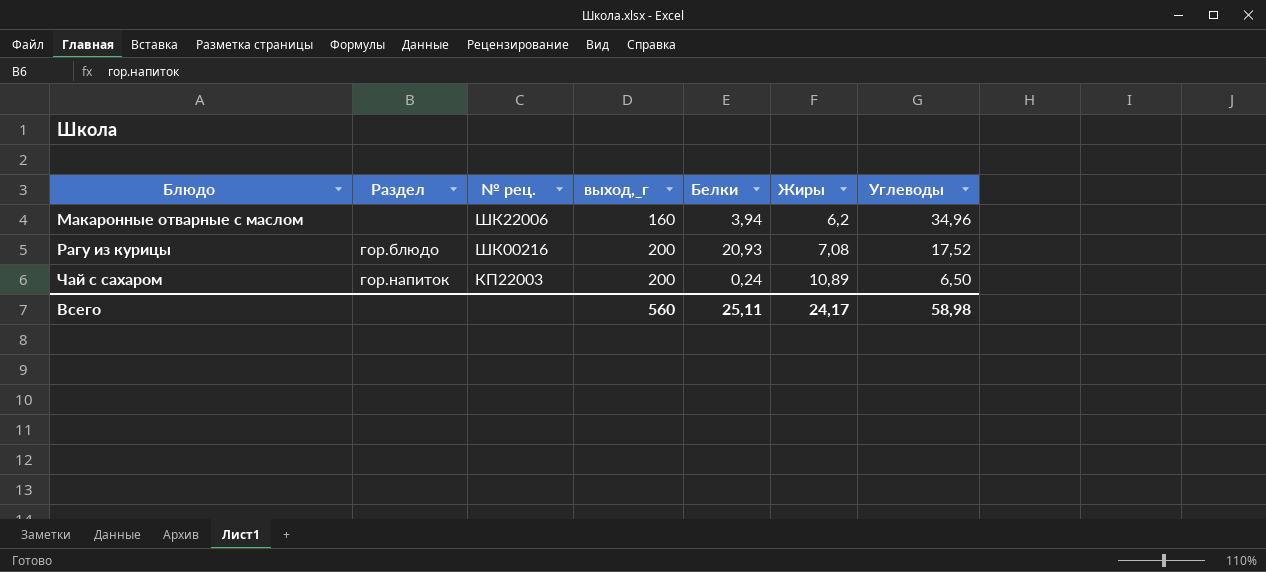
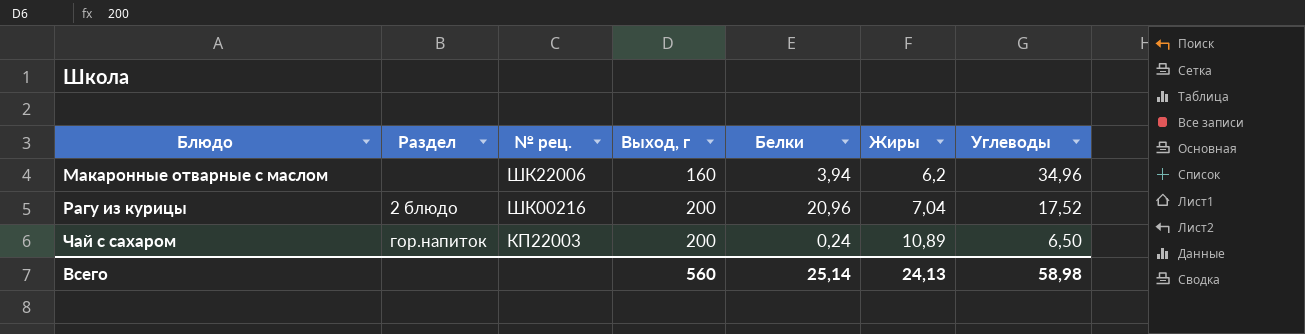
column name: выход,_г -> Выход, г
Рагу из курицы | Раздел: гор.блюдо -> 2 блюдо
Рагу из курицы | Белки: 20,93 -> 20,96
Рагу из курицы | Жиры: 7,08 -> 7,04
Всего | Белки: 25,11 -> 25,14
Всего | Жиры: 24,17 -> 24,13

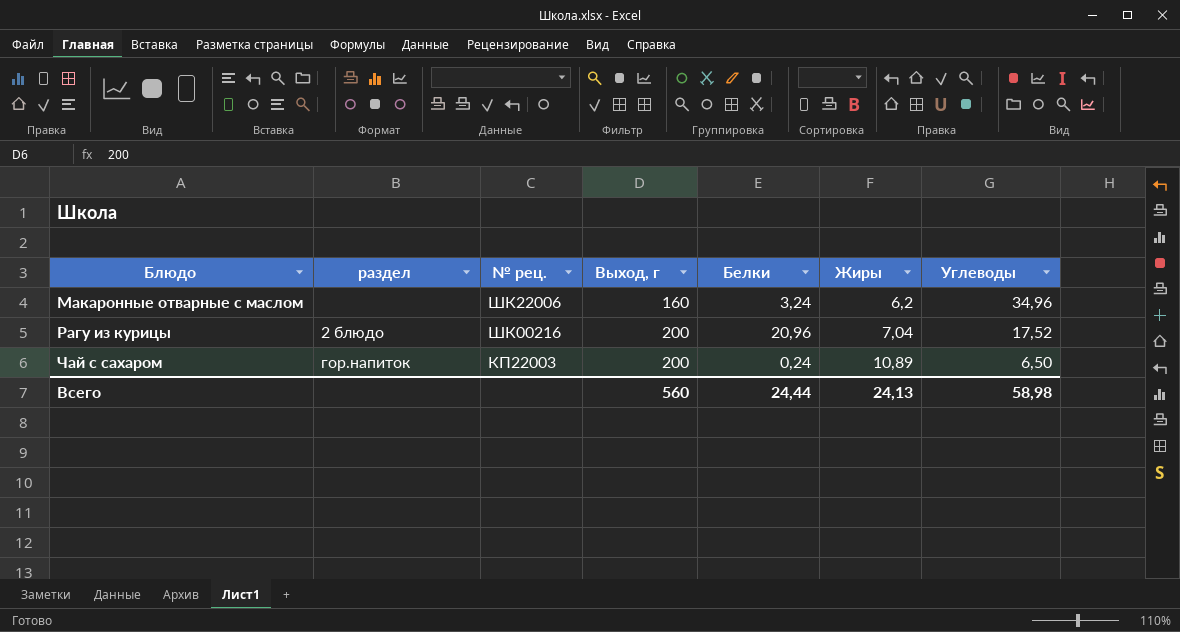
column name: Раздел -> раздел
Макаронные отварные с маслом | Белки: 3,94 -> 3,24
Всего | Белки: 25,14 -> 24,44

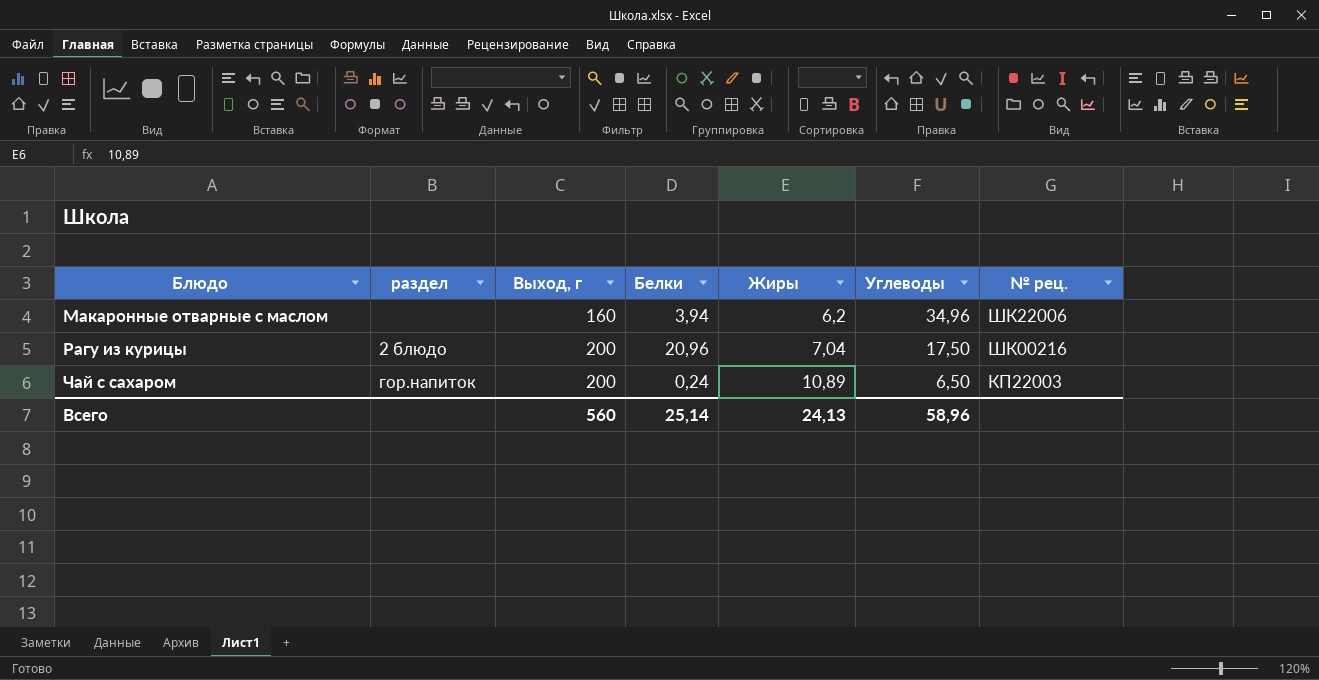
column № рец. | position: 3 -> 7
Макаронные отварные с маслом | Белки: 3,24 -> 3,94
Рагу из курицы | Углеводы: 17,52 -> 17,50
Всего | Белки: 24,44 -> 25,14
Всего | Углеводы: 58,98 -> 58,96

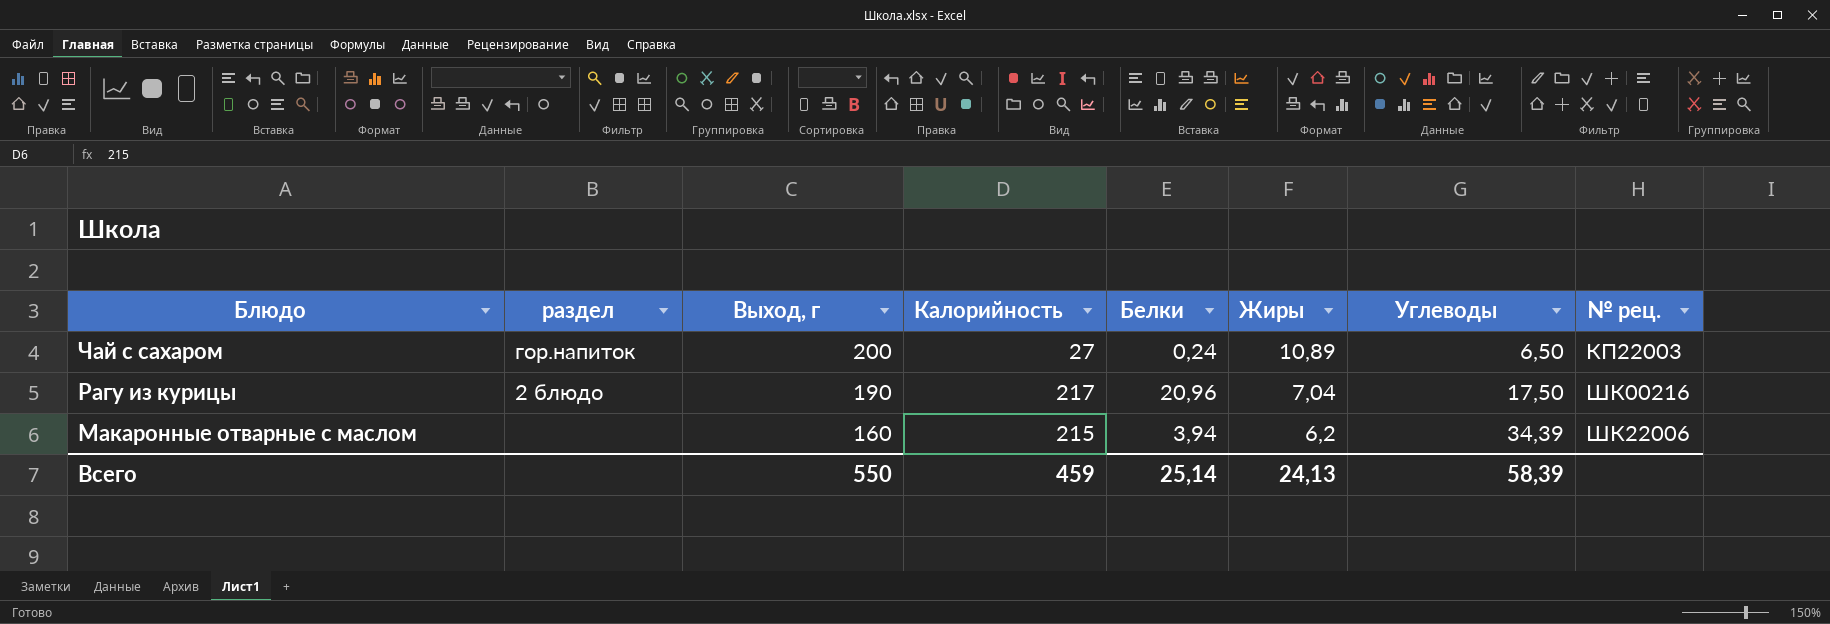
row order: Блюдо ascending -> Блюдо descending
column Калорийность | position: none -> 4
Рагу из курицы | Выход, г: 200 -> 190
Макаронные отварные с маслом | Углеводы: 34,96 -> 34,39
Всего | Выход, г: 560 -> 550
Всего | Углеводы: 58,96 -> 58,39

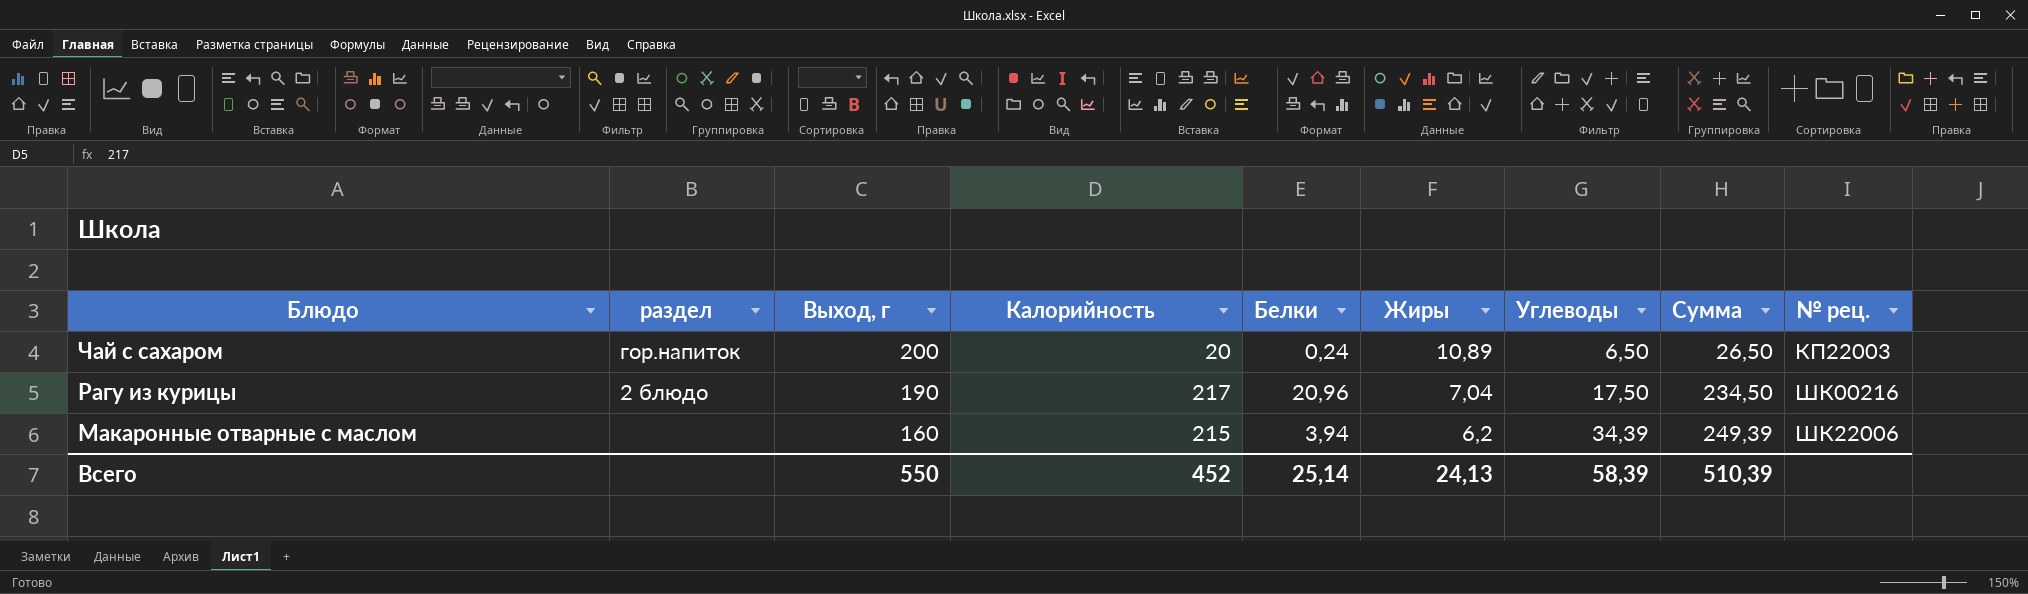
column Сумма | formula: none -> [Калорийность] + [Углеводы]
Чай с сахаром | Калорийность: 27 -> 20
Всего | Калорийность: 459 -> 452

